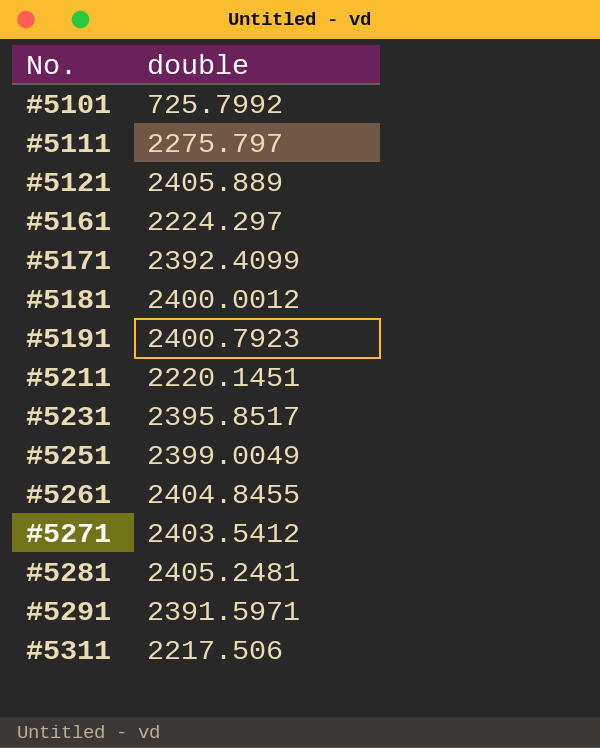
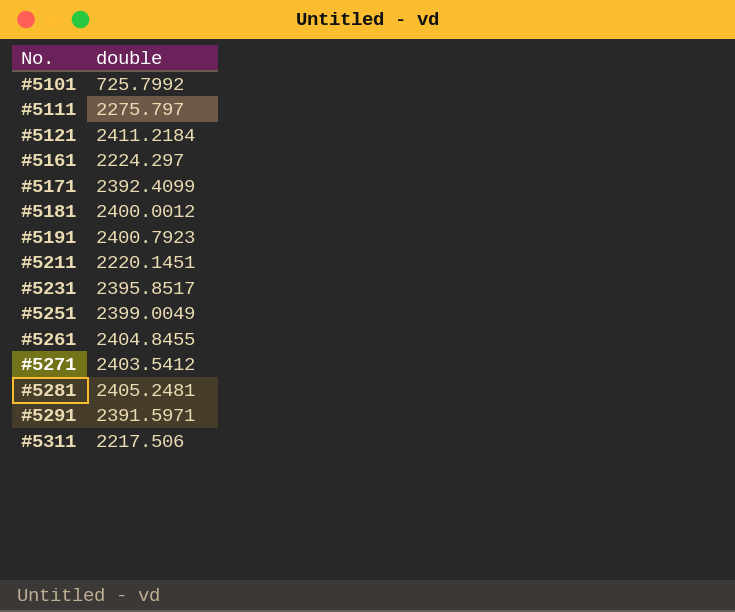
#5121 | double: 2405.889 -> 2411.2184

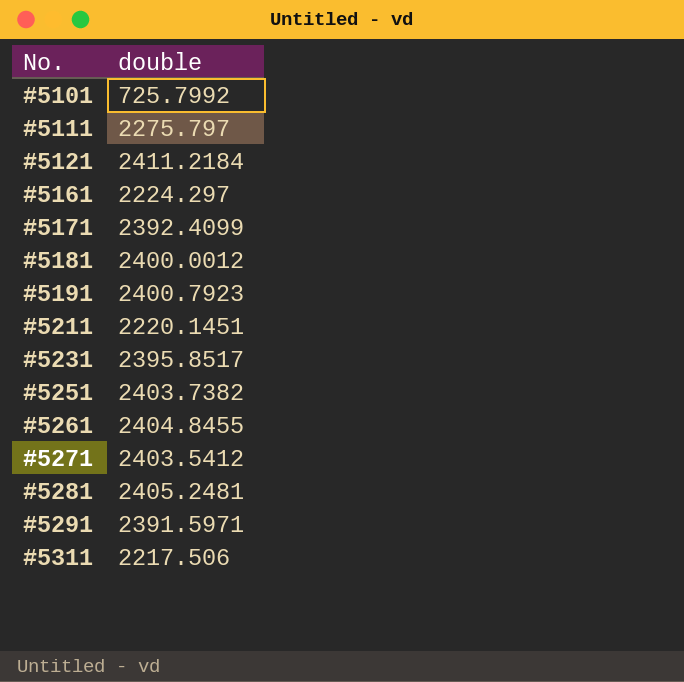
#5251 | double: 2399.0049 -> 2403.7382

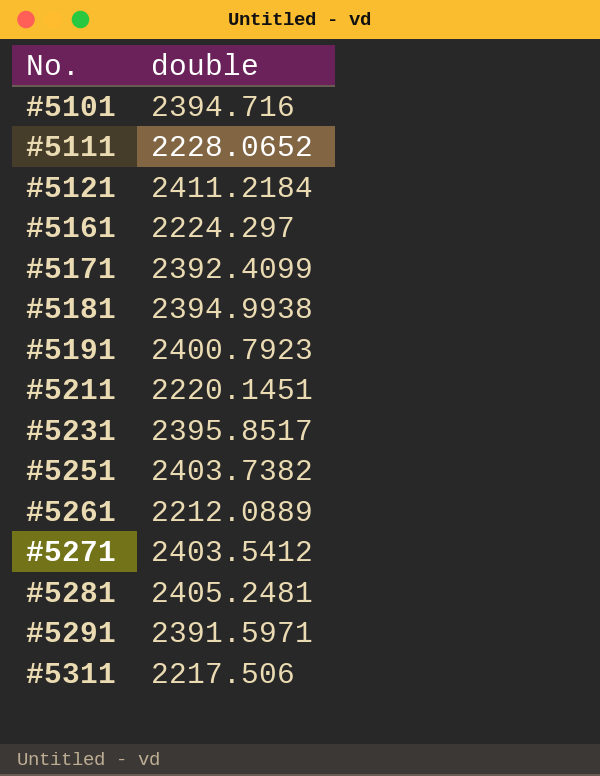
#5101 | double: 725.7992 -> 2394.716
#5111 | double: 2275.797 -> 2228.0652
#5181 | double: 2400.0012 -> 2394.9938
#5261 | double: 2404.8455 -> 2212.0889

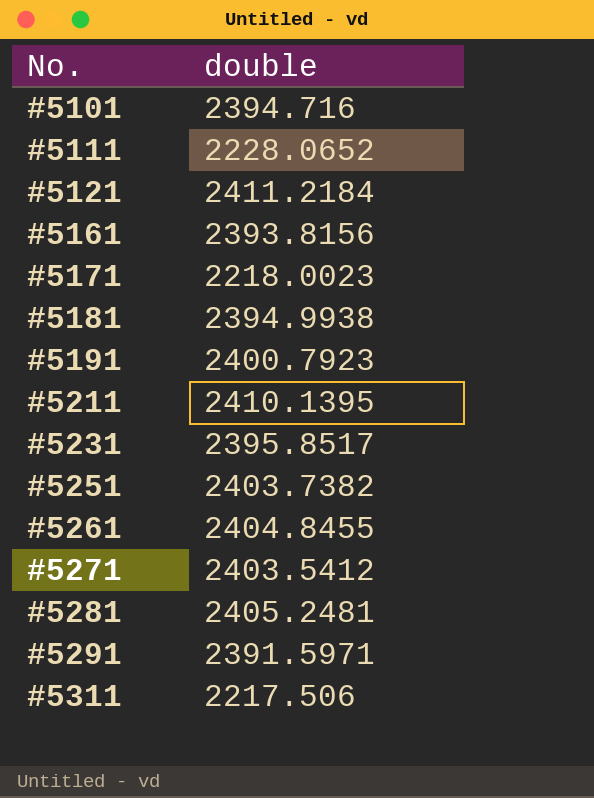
#5161 | double: 2224.297 -> 2393.8156
#5171 | double: 2392.4099 -> 2218.0023
#5211 | double: 2220.1451 -> 2410.1395
#5261 | double: 2212.0889 -> 2404.8455

